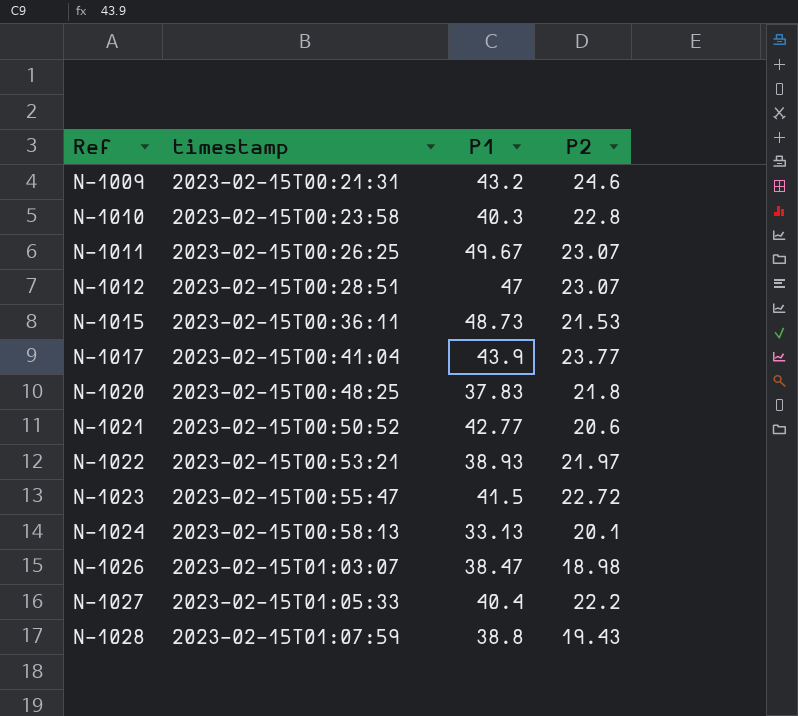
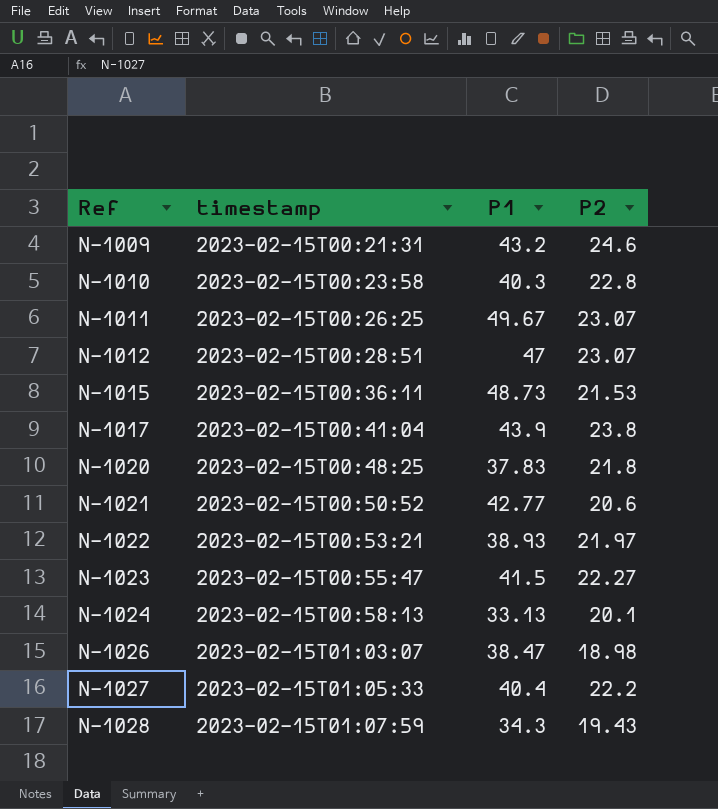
N-1017 | P2: 23.77 -> 23.8
N-1023 | P2: 22.72 -> 22.27
N-1028 | P1: 38.8 -> 34.3

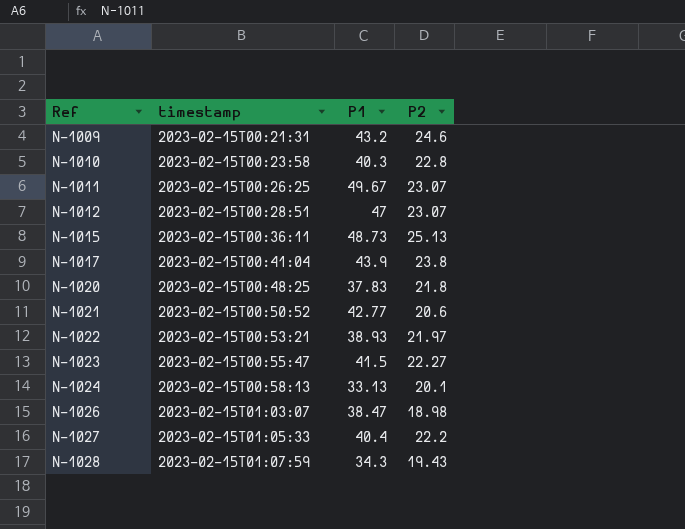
N-1015 | P2: 21.53 -> 25.13

